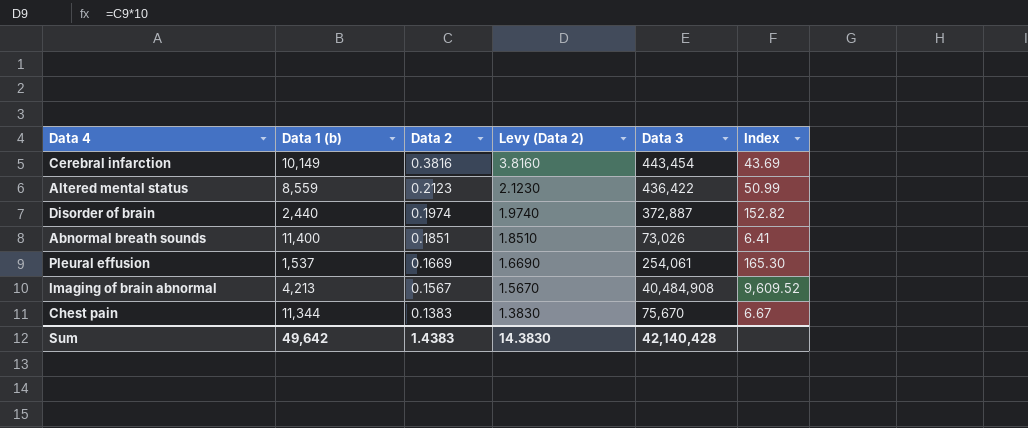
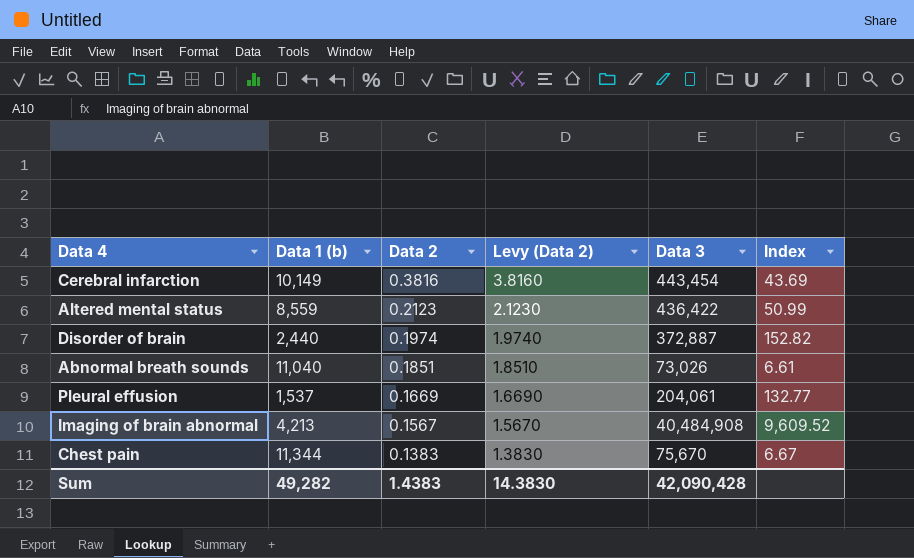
Abnormal breath sounds | Data 1 (b): 11,400 -> 11,040
Abnormal breath sounds | Index: 6.41 -> 6.61
Pleural effusion | Data 3: 254,061 -> 204,061
Pleural effusion | Index: 165.30 -> 132.77
Sum | Data 1 (b): 49,642 -> 49,282
Sum | Data 3: 42,140,428 -> 42,090,428

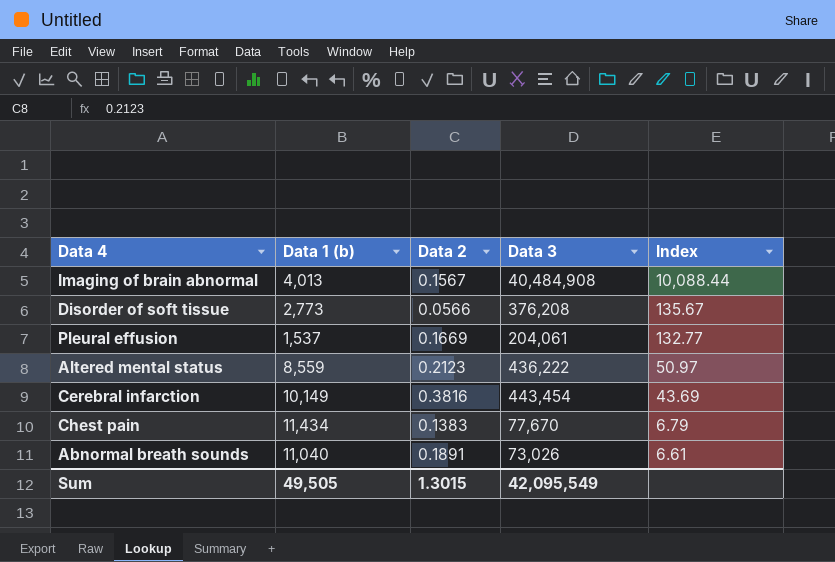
row order: Data 2 descending -> Index descending
column Levy (Data 2) | formula: [Data 2] * 10 -> none
row Disorder of brain: 2,440 | 0.1974 | 1.9740 | 372,887 | 152.82 -> none
Imaging of brain abnormal | Data 1 (b): 4,213 -> 4,013
Imaging of brain abnormal | Index: 9,609.52 -> 10,088.44
row Disorder of soft tissue: none -> 2,773 | 0.0566 | 376,208 | 135.67
Altered mental status | Data 3: 436,422 -> 436,222
Altered mental status | Index: 50.99 -> 50.97
Chest pain | Data 1 (b): 11,344 -> 11,434
Chest pain | Data 3: 75,670 -> 77,670
Chest pain | Index: 6.67 -> 6.79
Abnormal breath sounds | Data 2: 0.1851 -> 0.1891
Sum | Data 1 (b): 49,282 -> 49,505
Sum | Data 2: 1.4383 -> 1.3015
Sum | Data 3: 42,090,428 -> 42,095,549

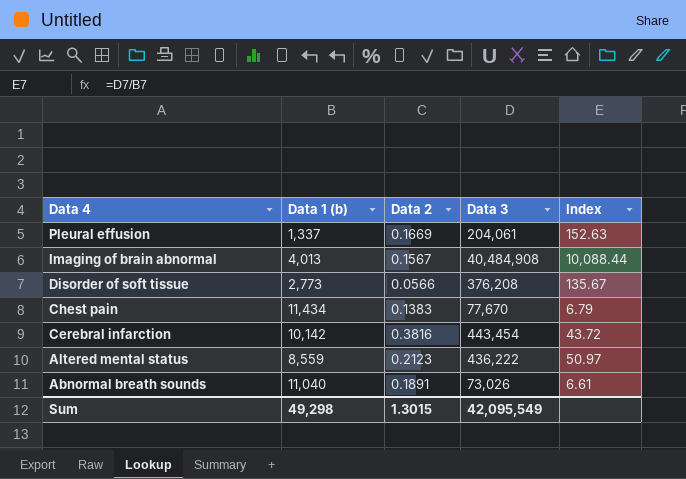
row order: Index descending -> Data 4 descending
Pleural effusion | Data 1 (b): 1,537 -> 1,337
Pleural effusion | Index: 132.77 -> 152.63
Cerebral infarction | Data 1 (b): 10,149 -> 10,142
Cerebral infarction | Index: 43.69 -> 43.72
Sum | Data 1 (b): 49,505 -> 49,298

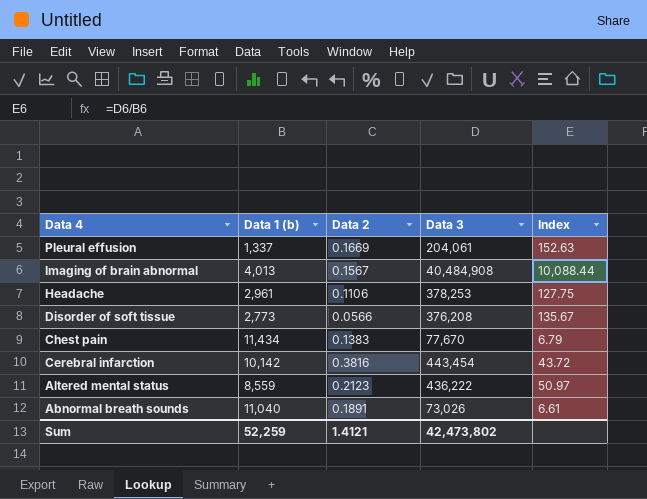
row Headache: none -> 2,961 | 0.1106 | 378,253 | 127.75
Sum | Data 1 (b): 49,298 -> 52,259
Sum | Data 2: 1.3015 -> 1.4121
Sum | Data 3: 42,095,549 -> 42,473,802

